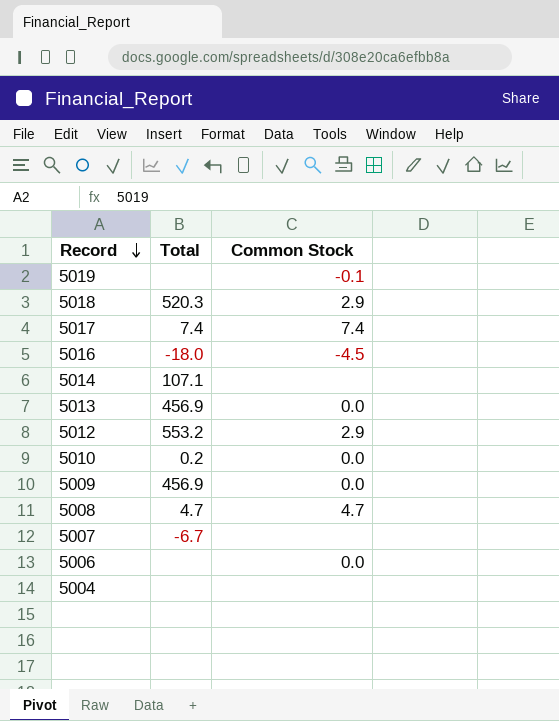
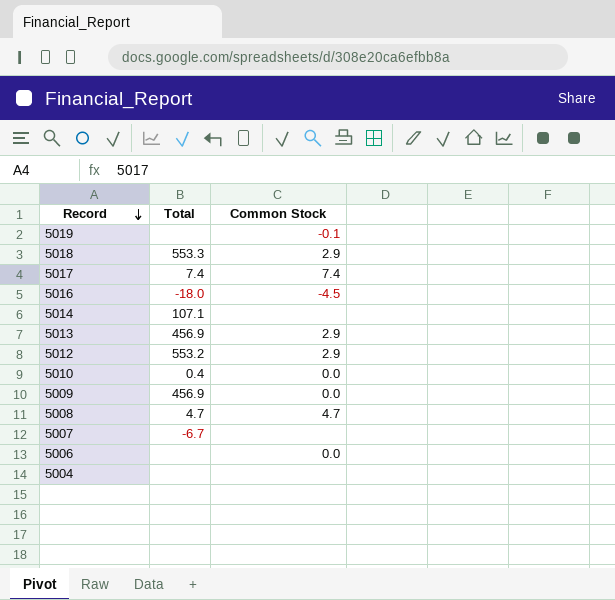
5018 | Total: 520.3 -> 553.3
5013 | Common Stock: 0.0 -> 2.9
5010 | Total: 0.2 -> 0.4

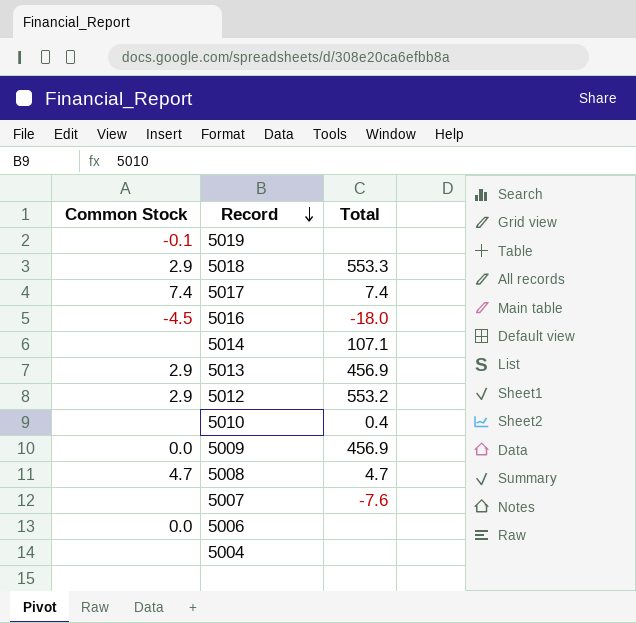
column Common Stock | position: 3 -> 1
5010 | Common Stock: 0.0 -> none
5007 | Total: -6.7 -> -7.6

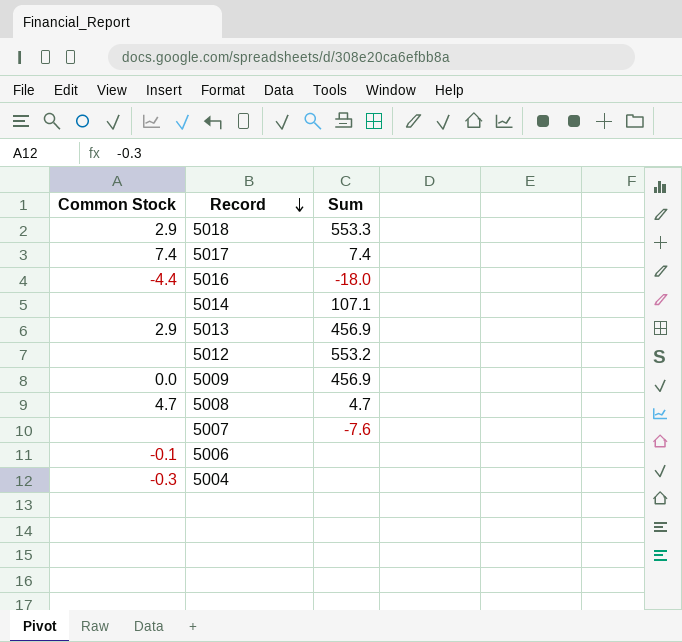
column name: Total -> Sum
row 5019: -0.1 | none -> none
row 5010: none | 0.4 -> none
5016 | Common Stock: -4.5 -> -4.4
5012 | Common Stock: 2.9 -> none
5006 | Common Stock: 0.0 -> -0.1
5004 | Common Stock: none -> -0.3

